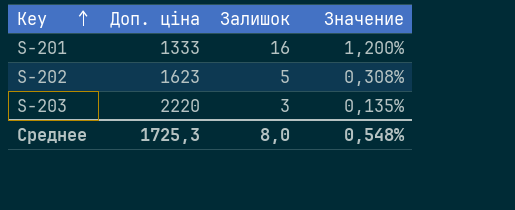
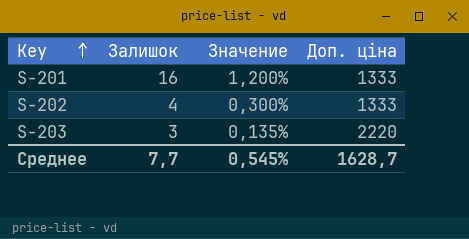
column Доп. ціна | position: 2 -> 4
S-202 | Залишок: 5 -> 4
S-202 | Значение: 0,308% -> 0,300%
S-202 | Доп. ціна: 1623 -> 1333
Среднее | Залишок: 8,0 -> 7,7
Среднее | Значение: 0,548% -> 0,545%
Среднее | Доп. ціна: 1725,3 -> 1628,7

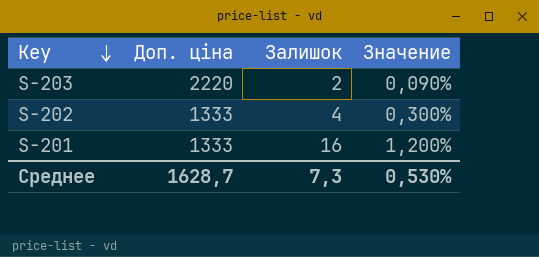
row order: Key ascending -> Key descending
column Доп. ціна | position: 4 -> 2
S-203 | Залишок: 3 -> 2
S-203 | Значение: 0,135% -> 0,090%
Среднее | Залишок: 7,7 -> 7,3
Среднее | Значение: 0,545% -> 0,530%

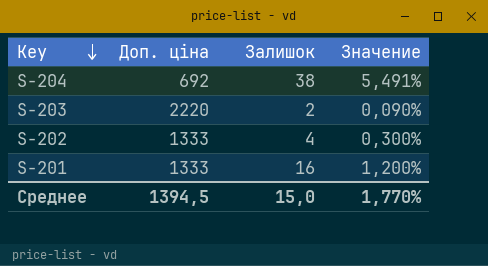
row S-204: none -> 692 | 38 | 5,491%
Среднее | Доп. ціна: 1628,7 -> 1394,5
Среднее | Залишок: 7,3 -> 15,0
Среднее | Значение: 0,530% -> 1,770%

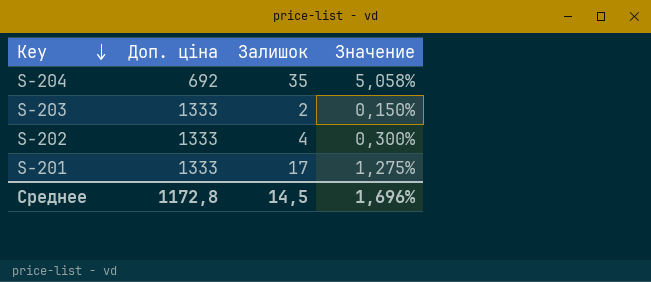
S-204 | Залишок: 38 -> 35
S-204 | Значение: 5,491% -> 5,058%
S-203 | Доп. ціна: 2220 -> 1333
S-203 | Значение: 0,090% -> 0,150%
S-201 | Залишок: 16 -> 17
S-201 | Значение: 1,200% -> 1,275%
Среднее | Доп. ціна: 1394,5 -> 1172,8
Среднее | Залишок: 15,0 -> 14,5
Среднее | Значение: 1,770% -> 1,696%

